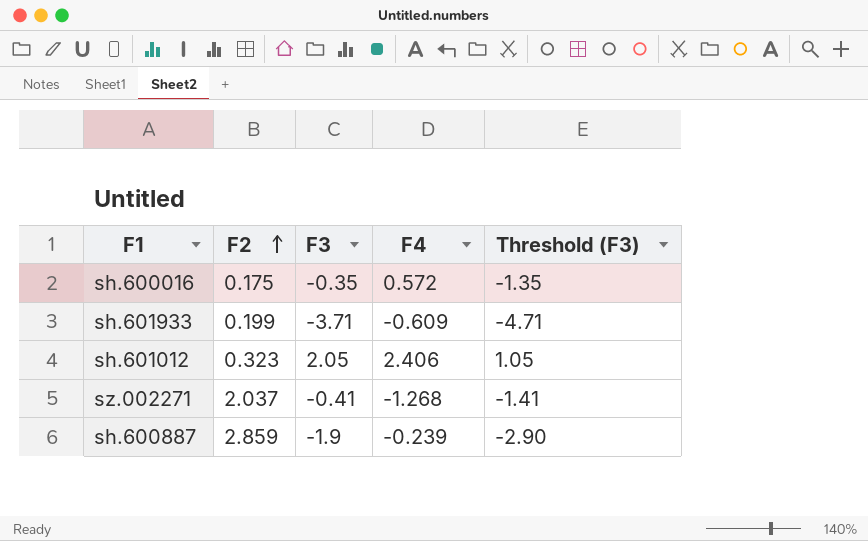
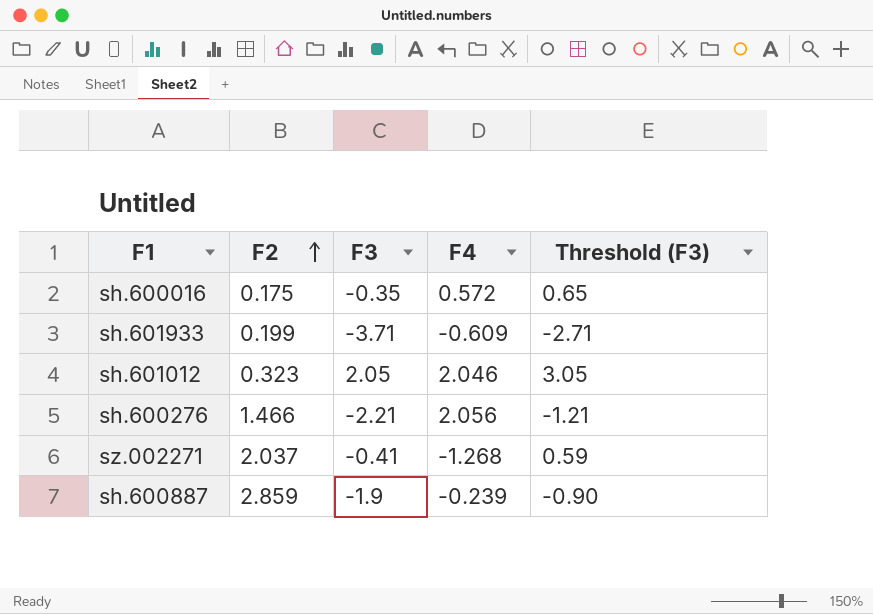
column Threshold (F3) | formula: [F3] - 1 -> [F3] + 1
sh.601012 | F4: 2.406 -> 2.046
row sh.600276: none -> 1.466 | -2.21 | 2.056 | -1.21

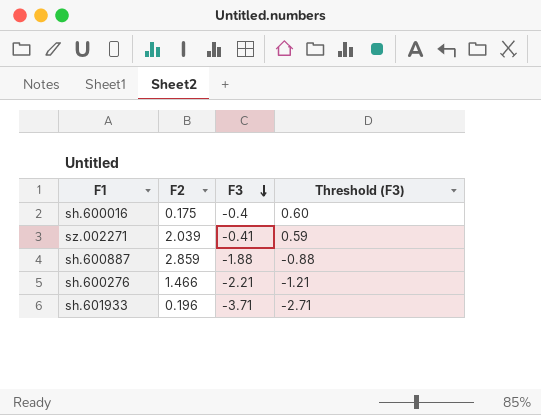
row order: F2 ascending -> F3 descending
column F4 | position: 4 -> none
row sh.601012: 0.323 | 2.05 | 2.046 | 3.05 -> none
sh.600016 | F3: -0.35 -> -0.4
sh.600016 | Threshold (F3): 0.65 -> 0.60
sz.002271 | F2: 2.037 -> 2.039
sh.600887 | F3: -1.9 -> -1.88
sh.600887 | Threshold (F3): -0.90 -> -0.88
sh.601933 | F2: 0.199 -> 0.196

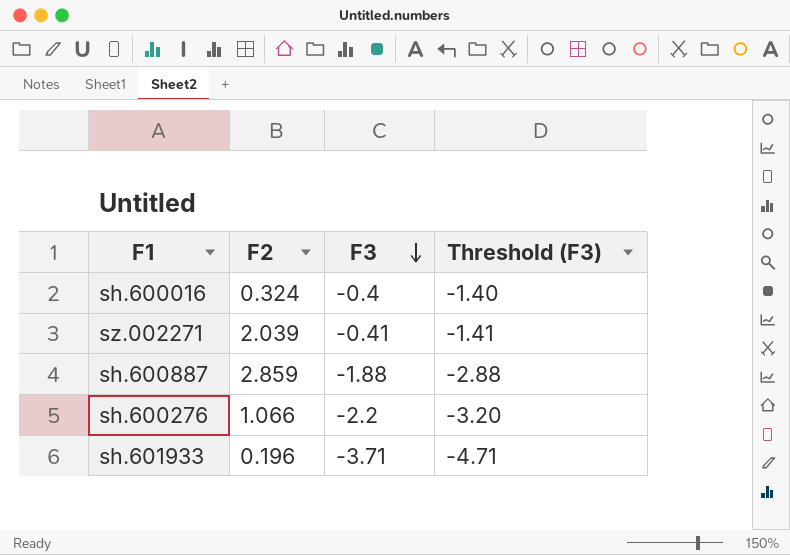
column Threshold (F3) | formula: [F3] + 1 -> [F3] - 1
sh.600016 | F2: 0.175 -> 0.324
sh.600276 | F2: 1.466 -> 1.066
sh.600276 | F3: -2.21 -> -2.2

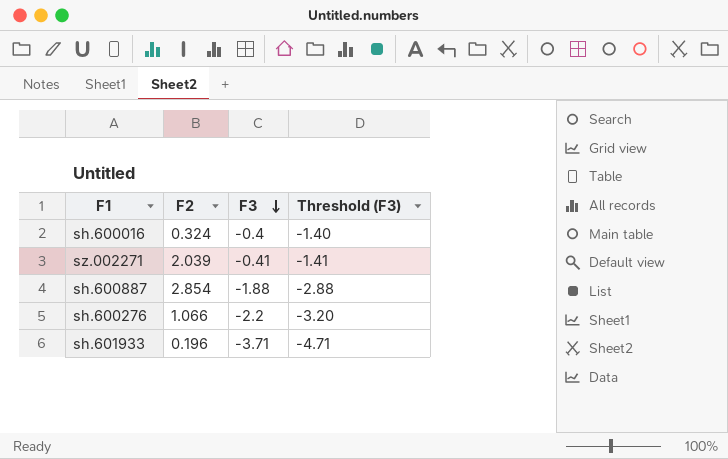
sh.600887 | F2: 2.859 -> 2.854

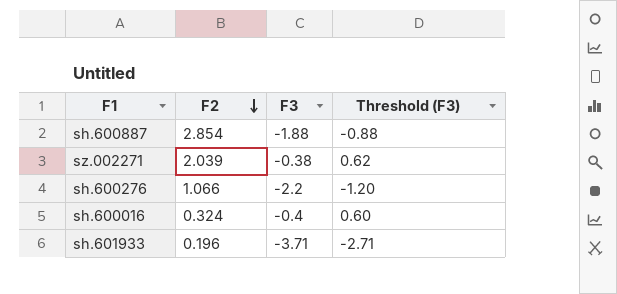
row order: F3 descending -> F2 descending
column Threshold (F3) | formula: [F3] - 1 -> [F3] + 1
sz.002271 | F3: -0.41 -> -0.38

